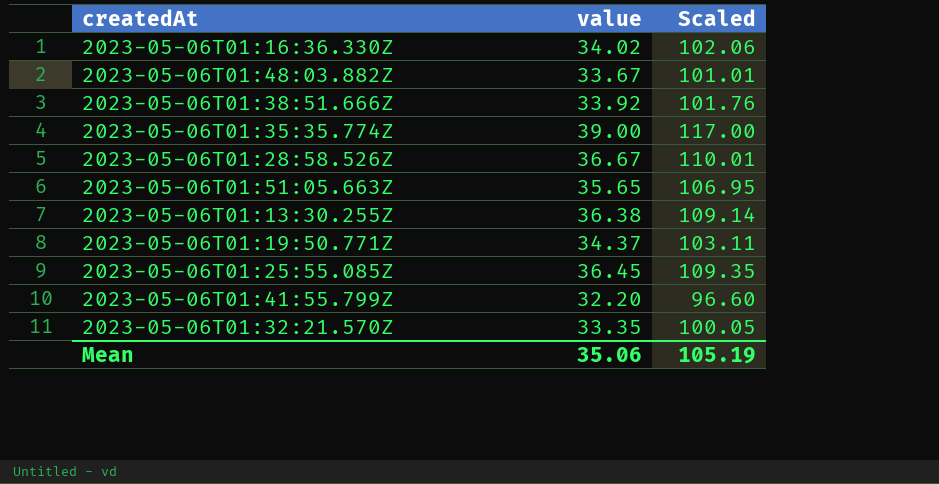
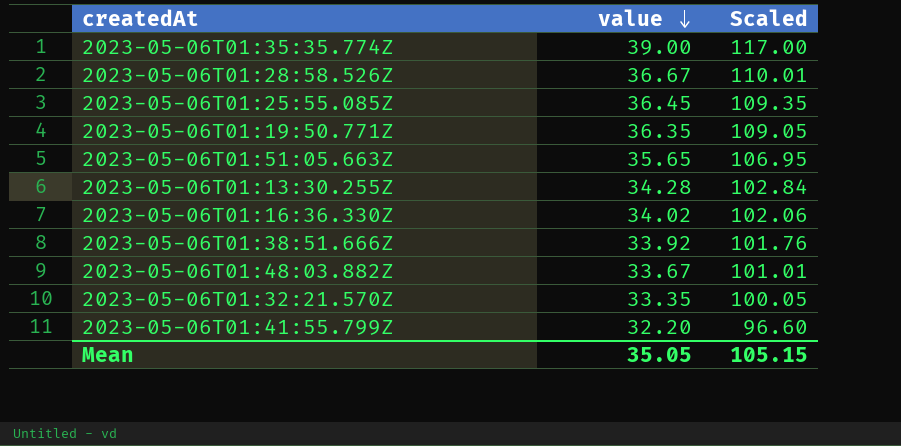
row order: none -> value descending
2023-05-06T01:19:50.771Z | value: 34.37 -> 36.35
2023-05-06T01:19:50.771Z | Scaled: 103.11 -> 109.05
2023-05-06T01:13:30.255Z | value: 36.38 -> 34.28
2023-05-06T01:13:30.255Z | Scaled: 109.14 -> 102.84
Mean | value: 35.06 -> 35.05
Mean | Scaled: 105.19 -> 105.15

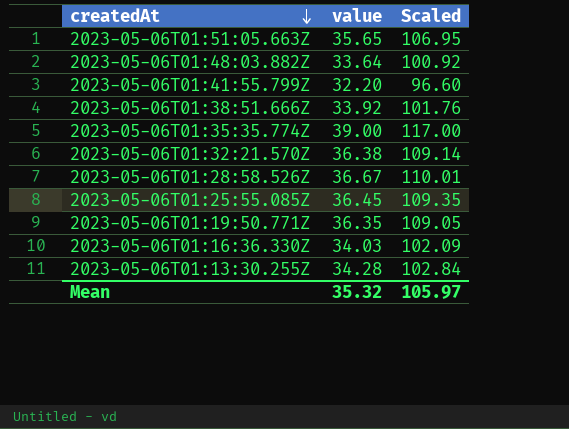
row order: value descending -> createdAt descending
2023-05-06T01:48:03.882Z | value: 33.67 -> 33.64
2023-05-06T01:48:03.882Z | Scaled: 101.01 -> 100.92
2023-05-06T01:32:21.570Z | value: 33.35 -> 36.38
2023-05-06T01:32:21.570Z | Scaled: 100.05 -> 109.14
2023-05-06T01:16:36.330Z | value: 34.02 -> 34.03
2023-05-06T01:16:36.330Z | Scaled: 102.06 -> 102.09
Mean | value: 35.05 -> 35.32
Mean | Scaled: 105.15 -> 105.97

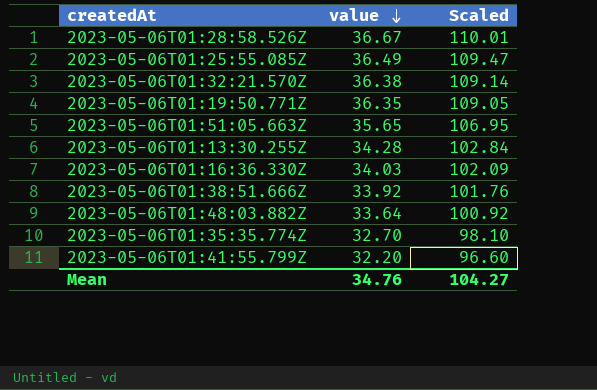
row order: createdAt descending -> value descending
2023-05-06T01:25:55.085Z | value: 36.45 -> 36.49
2023-05-06T01:25:55.085Z | Scaled: 109.35 -> 109.47
2023-05-06T01:35:35.774Z | value: 39.00 -> 32.70
2023-05-06T01:35:35.774Z | Scaled: 117.00 -> 98.10
Mean | value: 35.32 -> 34.76
Mean | Scaled: 105.97 -> 104.27

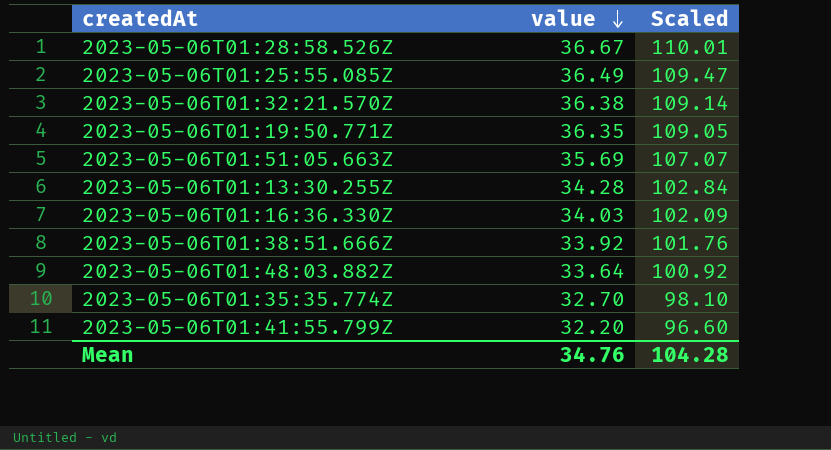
2023-05-06T01:51:05.663Z | value: 35.65 -> 35.69
2023-05-06T01:51:05.663Z | Scaled: 106.95 -> 107.07
Mean | Scaled: 104.27 -> 104.28

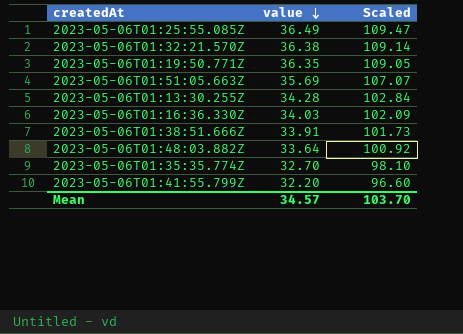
row 2023-05-06T01:28:58.526Z: 36.67 | 110.01 -> none
2023-05-06T01:38:51.666Z | value: 33.92 -> 33.91
2023-05-06T01:38:51.666Z | Scaled: 101.76 -> 101.73
Mean | value: 34.76 -> 34.57
Mean | Scaled: 104.28 -> 103.70

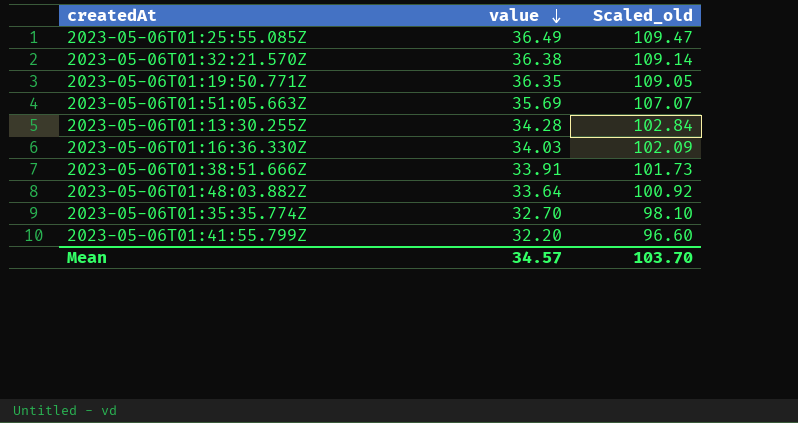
column name: Scaled -> Scaled_old

